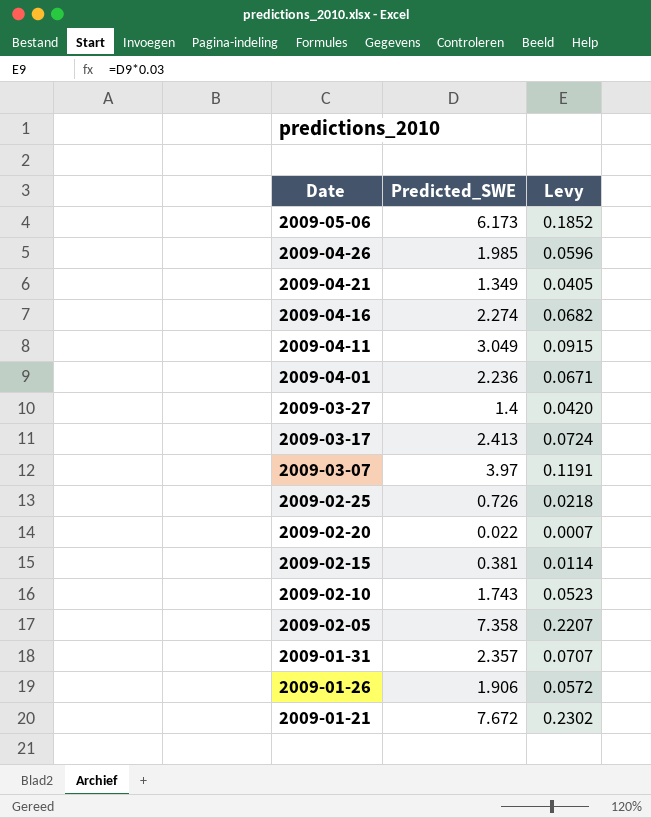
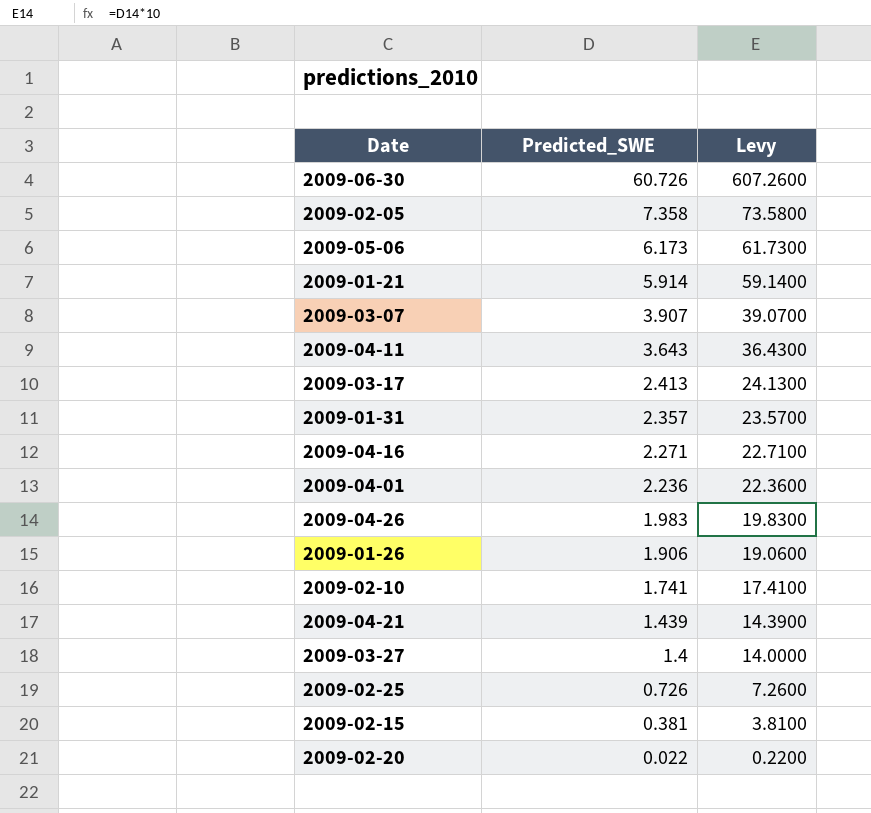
row order: Date descending -> Predicted_SWE descending
column Levy | formula: [Predicted_SWE] * 0.03 -> [Predicted_SWE] * 10
row 2009-06-30: none -> 60.726 | 607.2600
2009-01-21 | Predicted_SWE: 7.672 -> 5.914
2009-03-07 | Predicted_SWE: 3.97 -> 3.907
2009-04-11 | Predicted_SWE: 3.049 -> 3.643
2009-04-16 | Predicted_SWE: 2.274 -> 2.271
2009-04-26 | Predicted_SWE: 1.985 -> 1.983
2009-02-10 | Predicted_SWE: 1.743 -> 1.741
2009-04-21 | Predicted_SWE: 1.349 -> 1.439

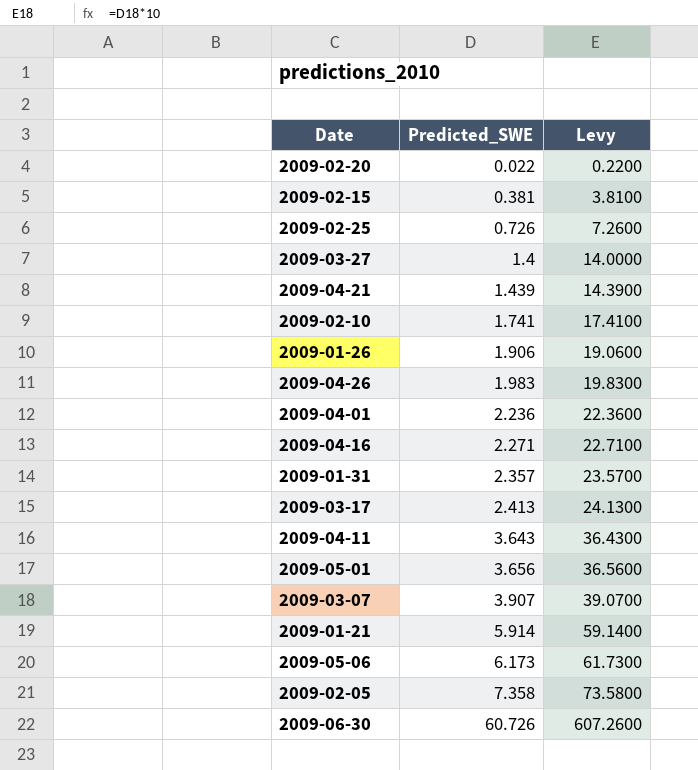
row order: Predicted_SWE descending -> Predicted_SWE ascending
row 2009-05-01: none -> 3.656 | 36.5600

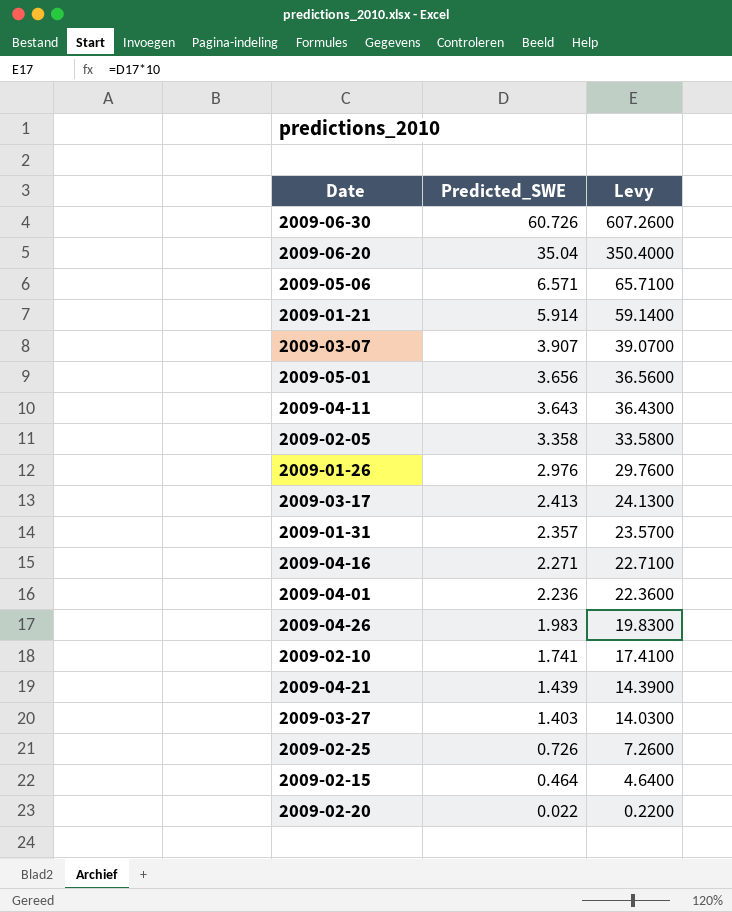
row order: Predicted_SWE ascending -> Predicted_SWE descending
row 2009-06-20: none -> 35.04 | 350.4000
2009-05-06 | Predicted_SWE: 6.173 -> 6.571
2009-05-06 | Levy: 61.7300 -> 65.7100
2009-02-05 | Predicted_SWE: 7.358 -> 3.358
2009-02-05 | Levy: 73.5800 -> 33.5800
2009-01-26 | Predicted_SWE: 1.906 -> 2.976
2009-01-26 | Levy: 19.0600 -> 29.7600
2009-03-27 | Predicted_SWE: 1.4 -> 1.403
2009-03-27 | Levy: 14.0000 -> 14.0300
2009-02-15 | Predicted_SWE: 0.381 -> 0.464
2009-02-15 | Levy: 3.8100 -> 4.6400

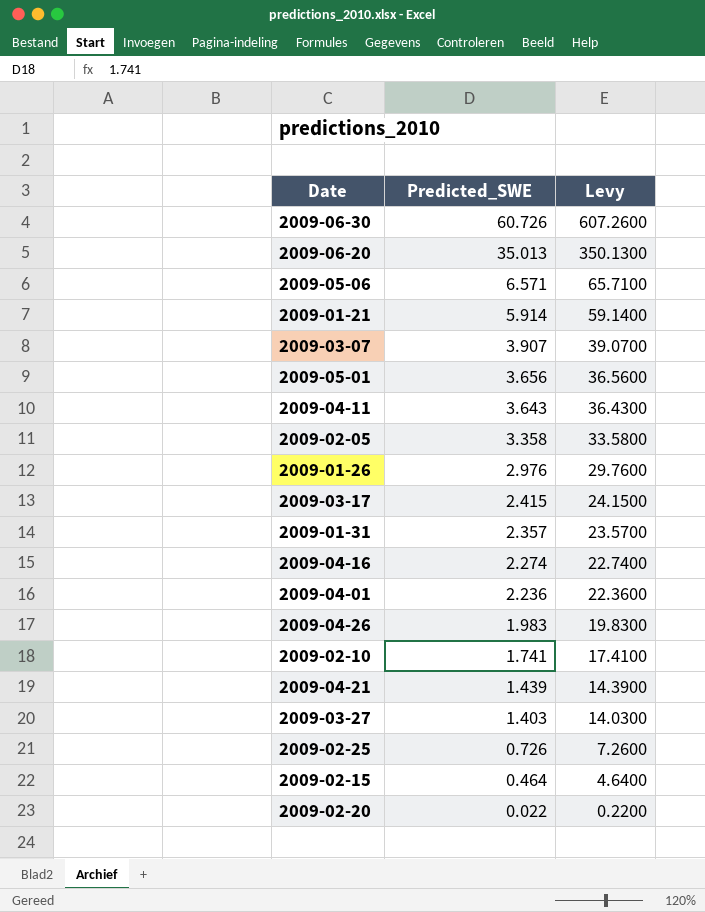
2009-06-20 | Predicted_SWE: 35.04 -> 35.013
2009-06-20 | Levy: 350.4000 -> 350.1300
2009-03-17 | Predicted_SWE: 2.413 -> 2.415
2009-03-17 | Levy: 24.1300 -> 24.1500
2009-04-16 | Predicted_SWE: 2.271 -> 2.274
2009-04-16 | Levy: 22.7100 -> 22.7400

